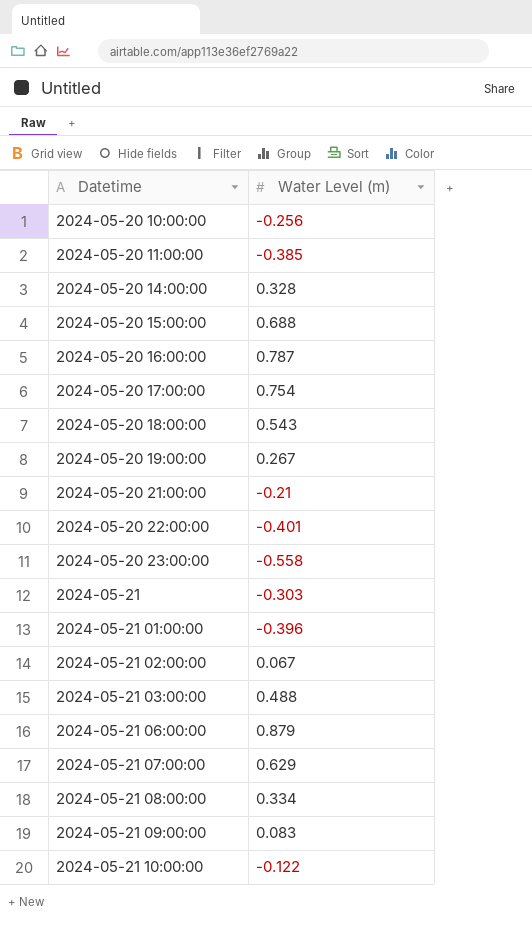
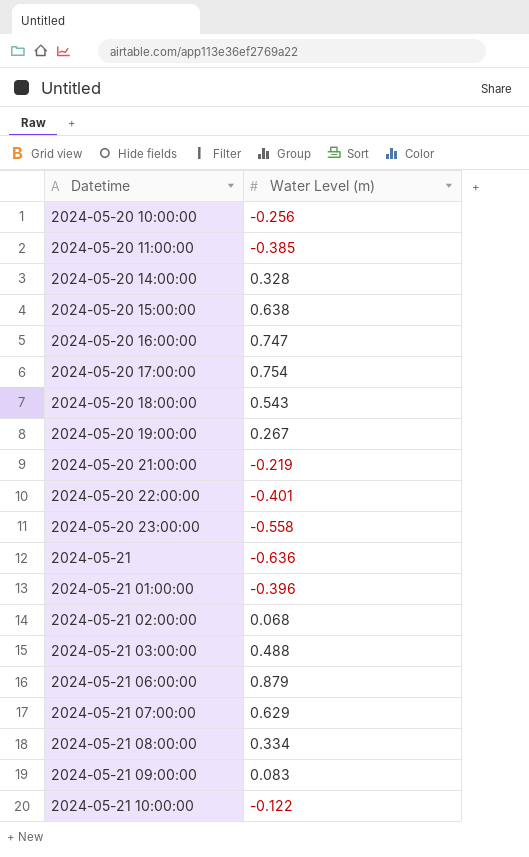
2024-05-20 15:00:00 | Water Level (m): 0.688 -> 0.638
2024-05-20 16:00:00 | Water Level (m): 0.787 -> 0.747
2024-05-20 21:00:00 | Water Level (m): -0.21 -> -0.219
2024-05-21 | Water Level (m): -0.303 -> -0.636
2024-05-21 02:00:00 | Water Level (m): 0.067 -> 0.068

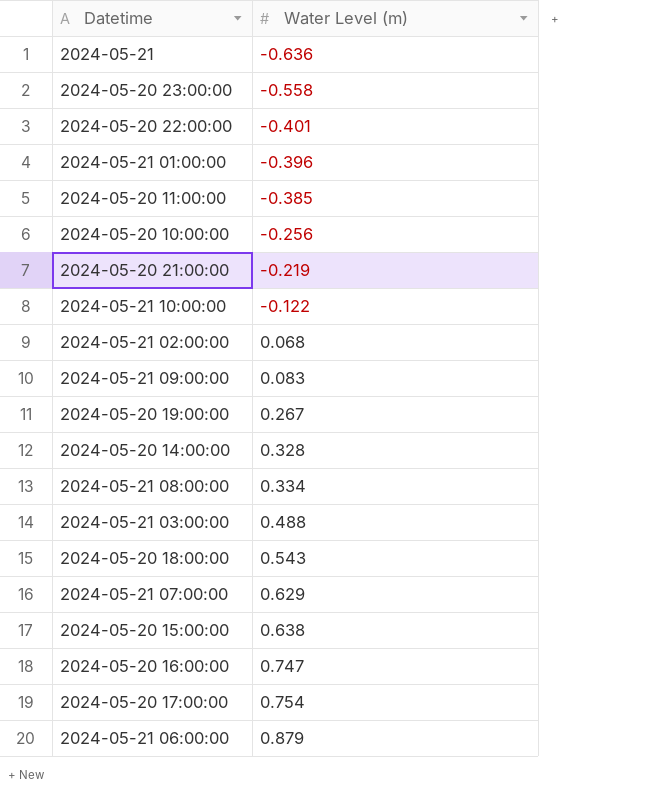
row order: Datetime ascending -> Water Level (m) ascending

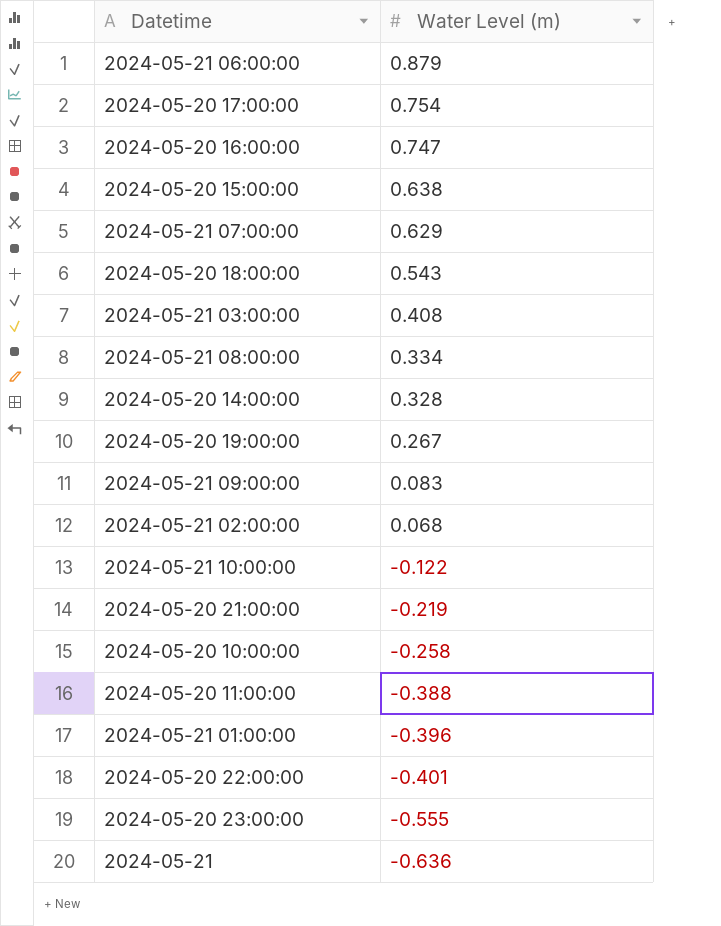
row order: Water Level (m) ascending -> Water Level (m) descending
2024-05-21 03:00:00 | Water Level (m): 0.488 -> 0.408
2024-05-20 10:00:00 | Water Level (m): -0.256 -> -0.258
2024-05-20 11:00:00 | Water Level (m): -0.385 -> -0.388
2024-05-20 23:00:00 | Water Level (m): -0.558 -> -0.555

